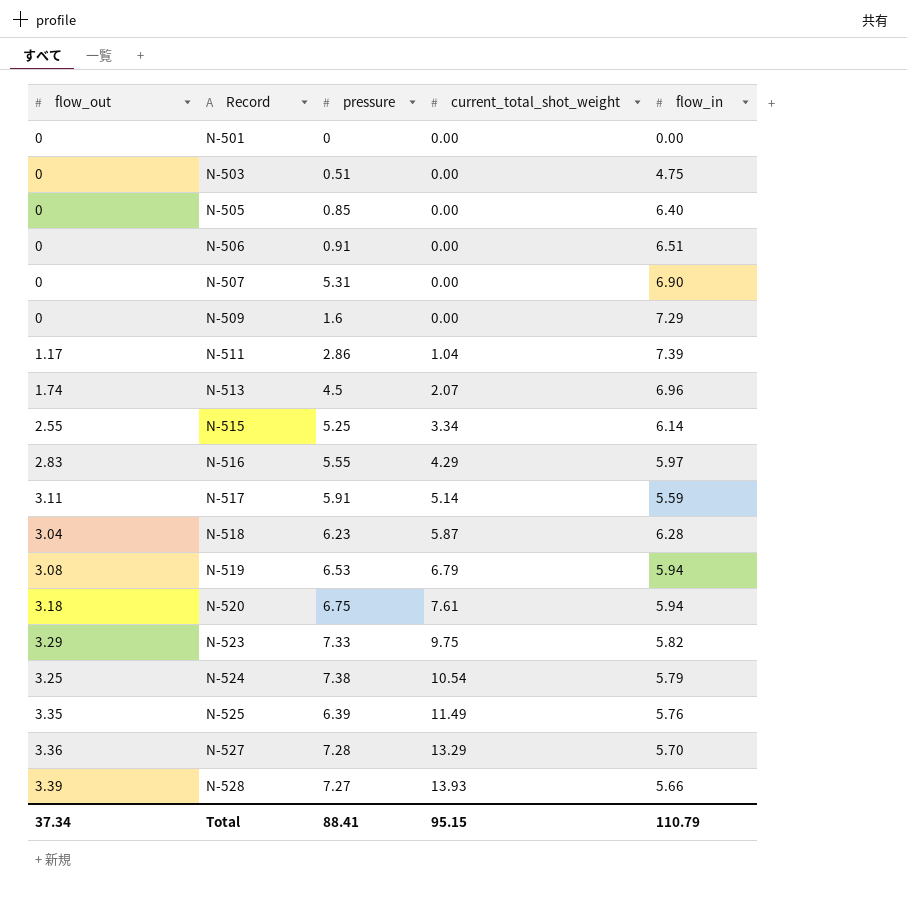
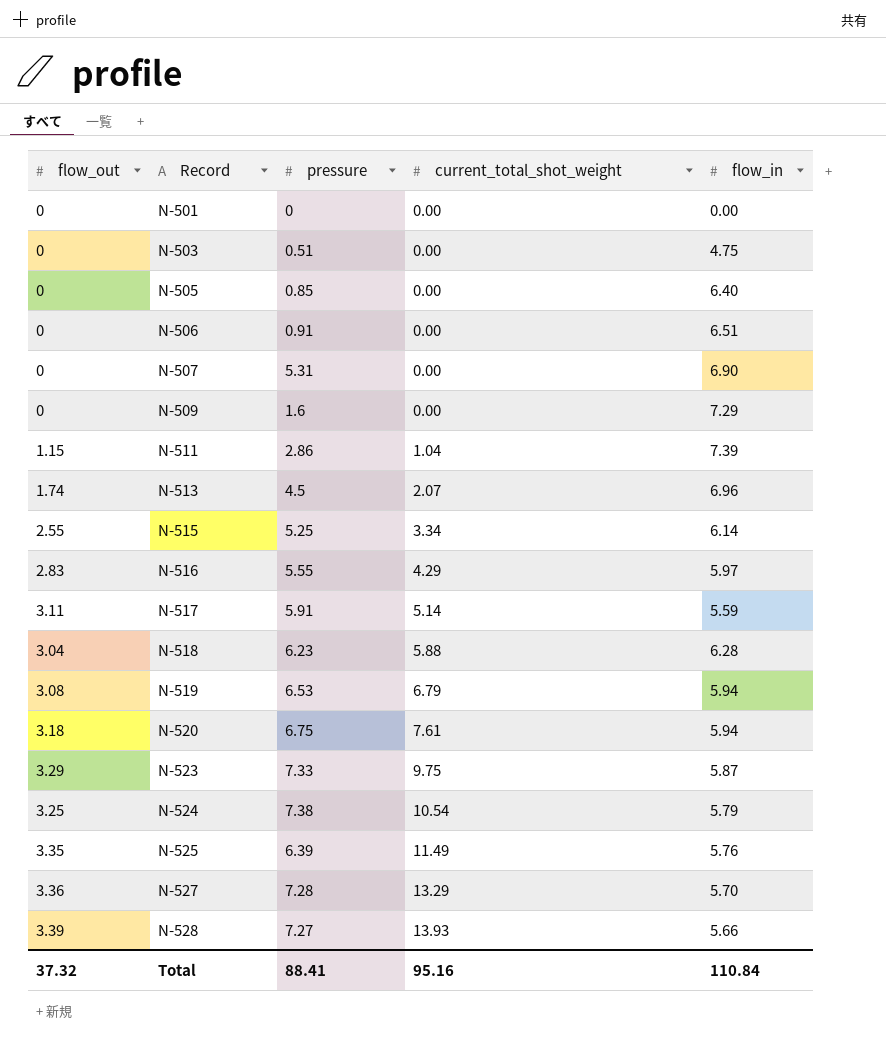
N-511 | flow_out: 1.17 -> 1.15
N-518 | current_total_shot_weight: 5.87 -> 5.88
N-523 | flow_in: 5.82 -> 5.87
Total | flow_out: 37.34 -> 37.32
Total | current_total_shot_weight: 95.15 -> 95.16
Total | flow_in: 110.79 -> 110.84

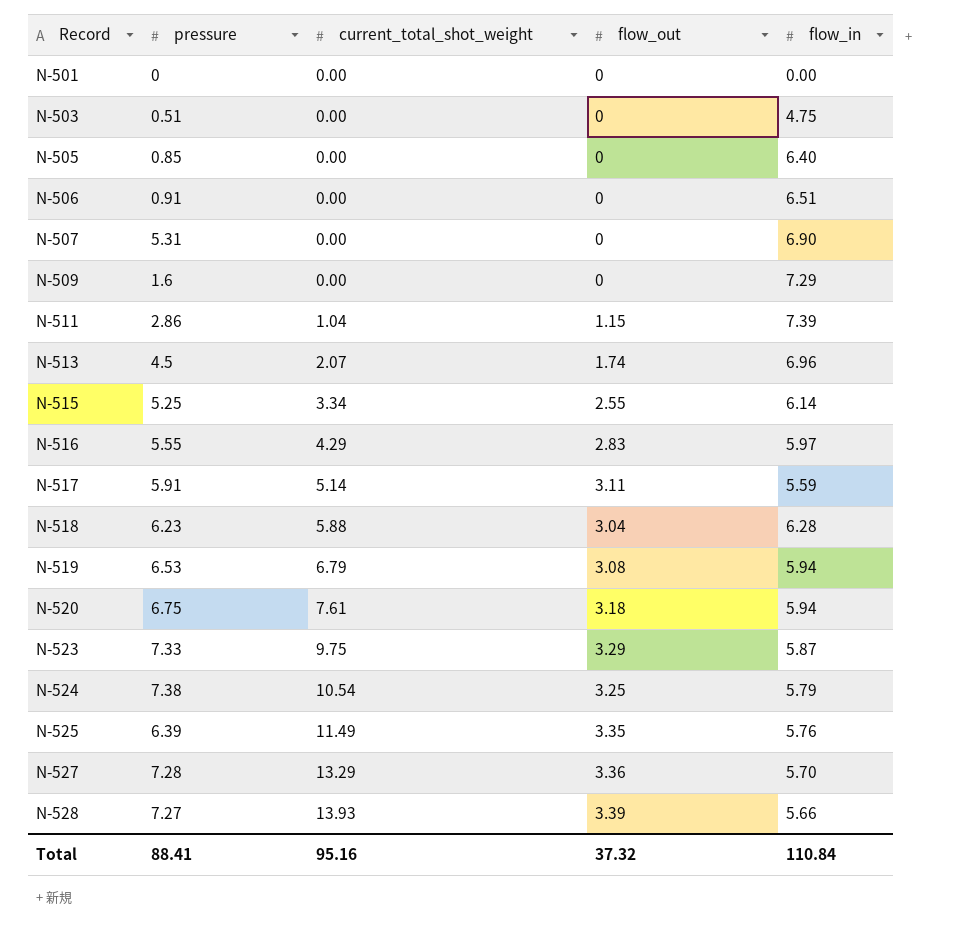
column flow_out | position: 1 -> 4

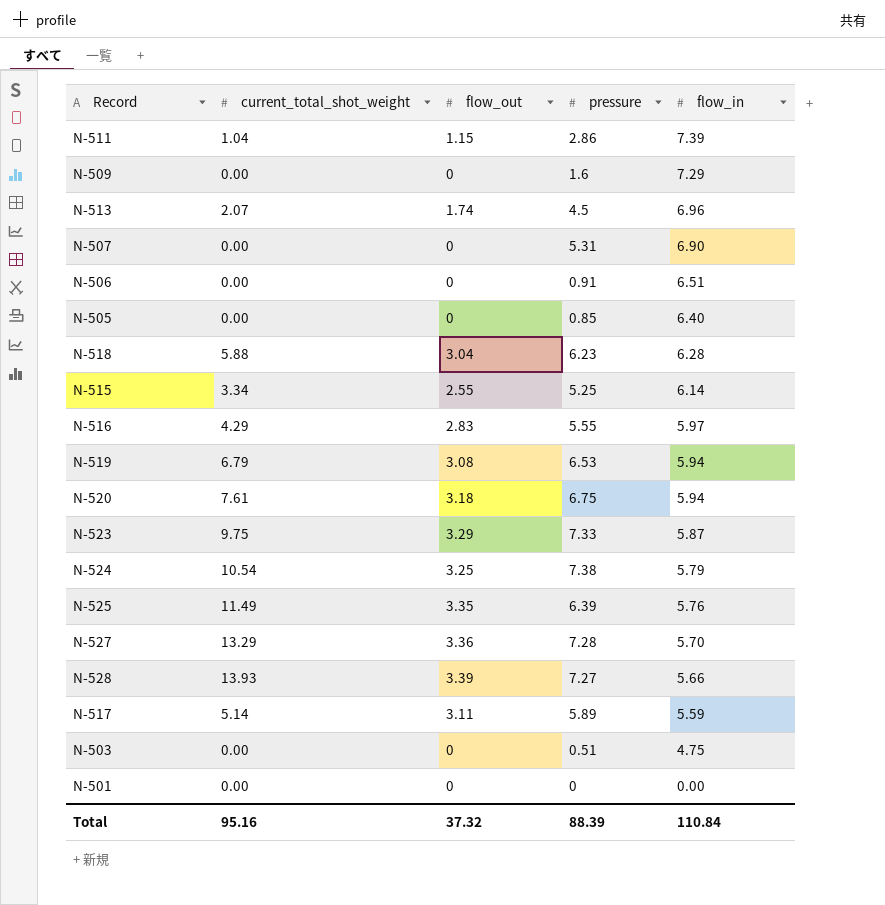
row order: Record ascending -> flow_in descending
column pressure | position: 2 -> 4
N-517 | pressure: 5.91 -> 5.89
Total | pressure: 88.41 -> 88.39

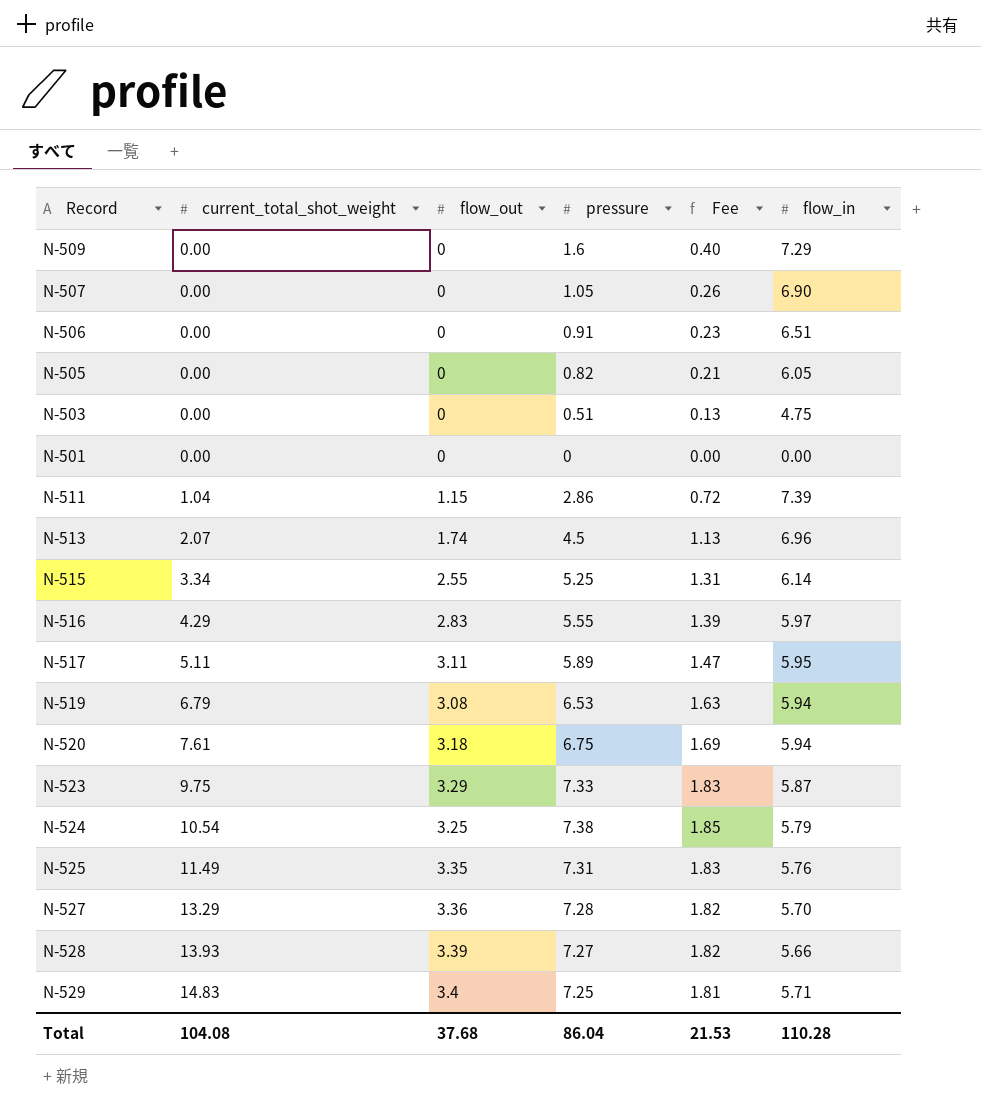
row order: flow_in descending -> current_total_shot_weight ascending
column Fee | formula: none -> [pressure] * 0.25
row N-518: 5.88 | 3.04 | 6.23 | 6.28 -> none
N-507 | pressure: 5.31 -> 1.05
N-505 | pressure: 0.85 -> 0.82
N-505 | flow_in: 6.40 -> 6.05
N-517 | current_total_shot_weight: 5.14 -> 5.11
N-517 | flow_in: 5.59 -> 5.95
N-525 | pressure: 6.39 -> 7.31
row N-529: none -> 14.83 | 3.4 | 7.25 | 1.81 | 5.71
Total | current_total_shot_weight: 95.16 -> 104.08
Total | flow_out: 37.32 -> 37.68
Total | pressure: 88.39 -> 86.04
Total | flow_in: 110.84 -> 110.28

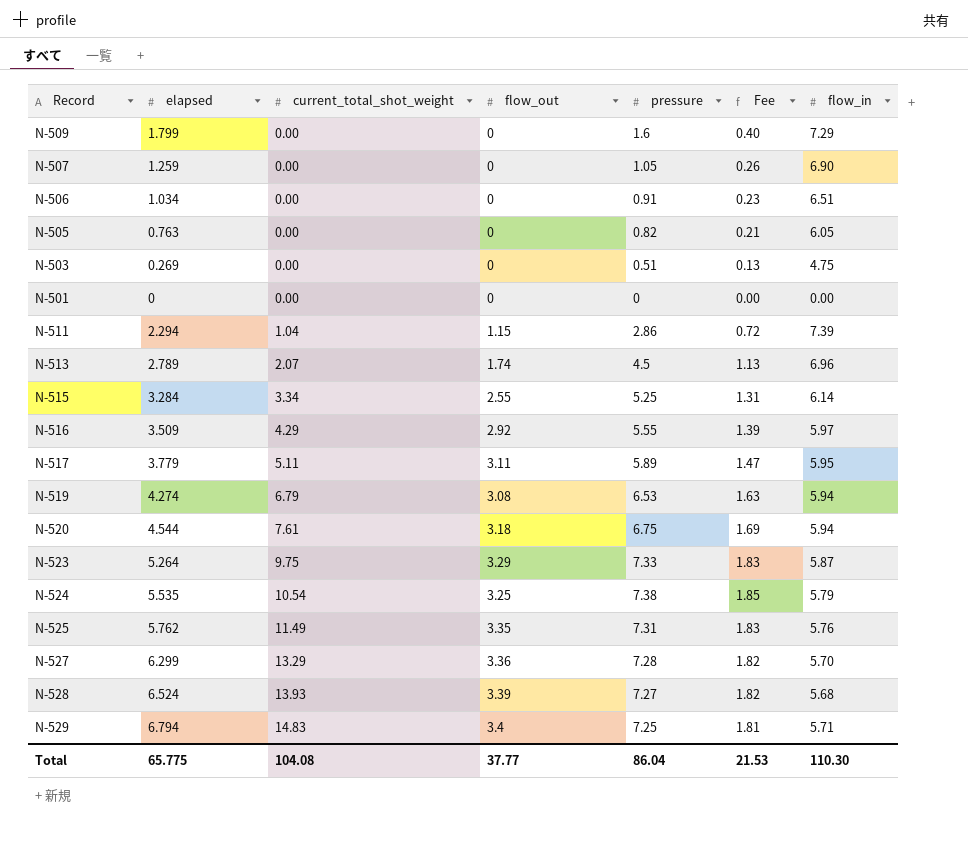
column elapsed | position: none -> 2
N-516 | flow_out: 2.83 -> 2.92
N-528 | flow_in: 5.66 -> 5.68
Total | flow_out: 37.68 -> 37.77
Total | flow_in: 110.28 -> 110.30

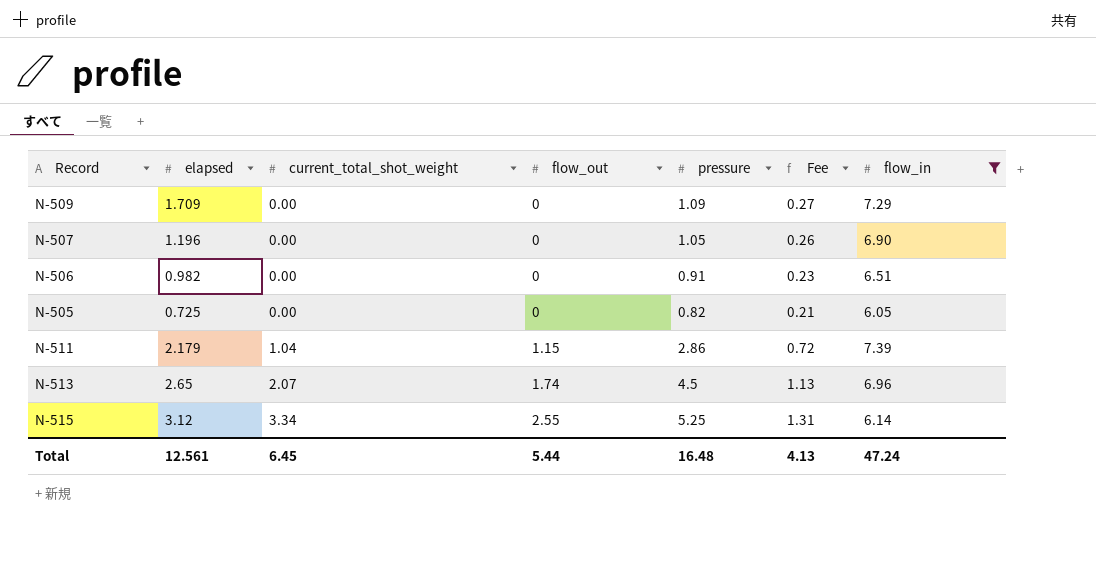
filter: none -> flow_in >= 6.05
N-509 | elapsed: 1.799 -> 1.709
N-509 | pressure: 1.6 -> 1.09
N-509 | Fee: 0.40 -> 0.27
N-507 | elapsed: 1.259 -> 1.196
N-506 | elapsed: 1.034 -> 0.982
N-505 | elapsed: 0.763 -> 0.725
N-511 | elapsed: 2.294 -> 2.179
N-513 | elapsed: 2.789 -> 2.65
N-515 | elapsed: 3.284 -> 3.12
Total | elapsed: 65.775 -> 12.561
Total | current_total_shot_weight: 104.08 -> 6.45
Total | flow_out: 37.77 -> 5.44
Total | pressure: 86.04 -> 16.48
Total | Fee: 21.53 -> 4.13
Total | flow_in: 110.30 -> 47.24

